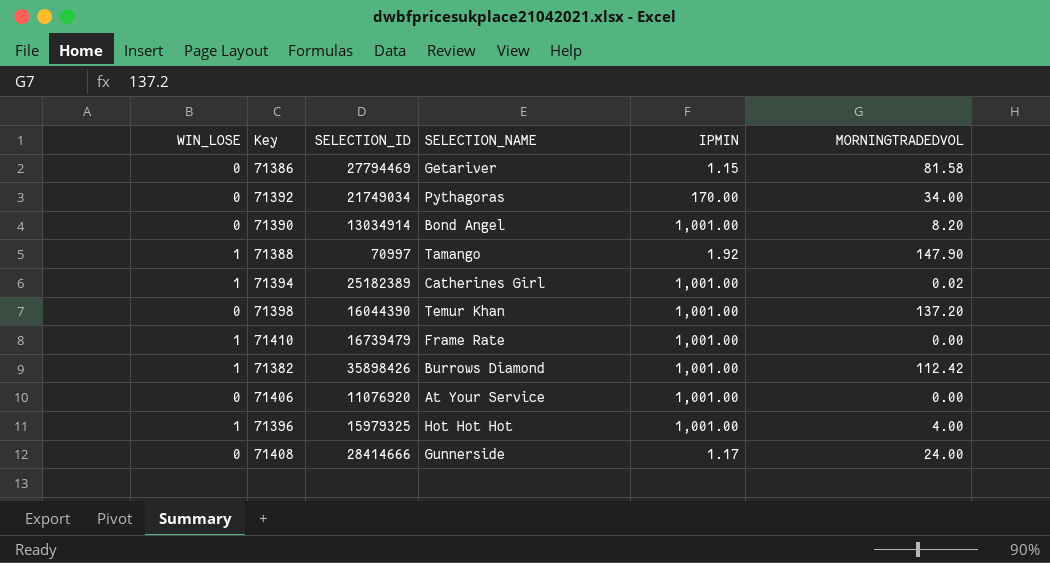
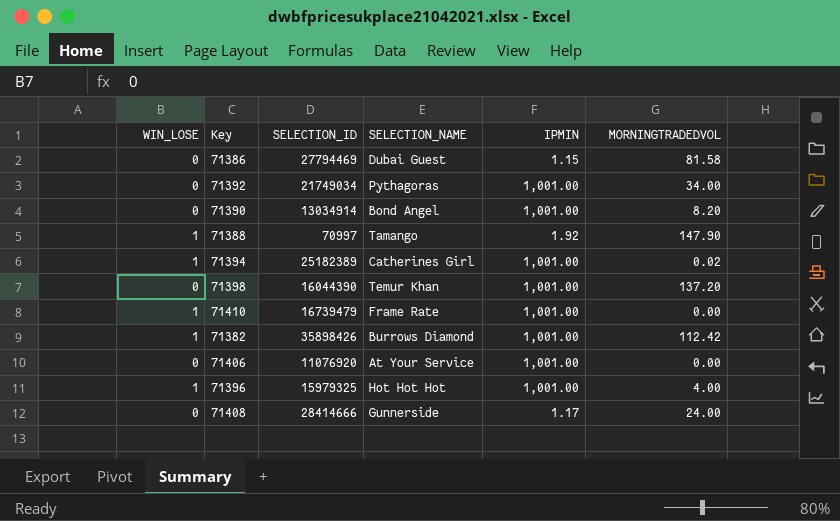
71386 | SELECTION_NAME: Getariver -> Dubai Guest
71392 | IPMIN: 170.00 -> 1,001.00

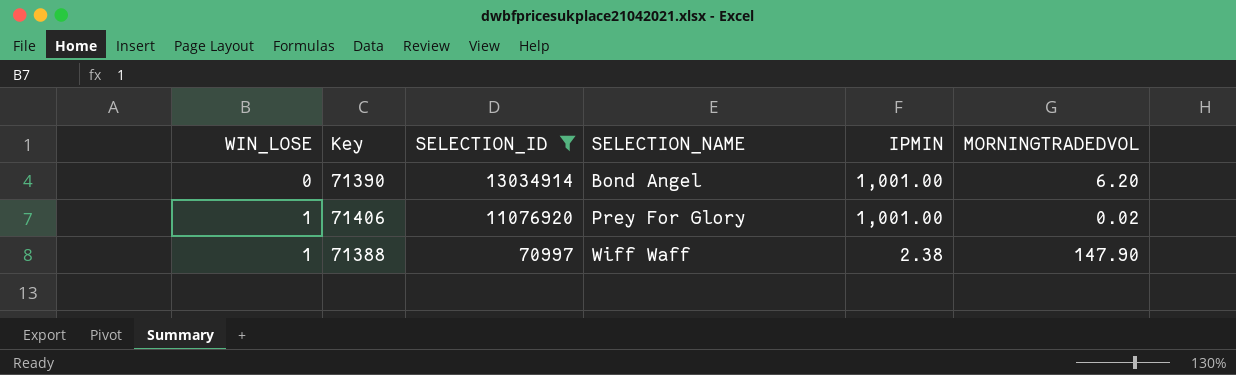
filter: none -> SELECTION_ID <= 13034914
row order: none -> WIN_LOSE ascending
71390 | MORNINGTRADEDVOL: 8.20 -> 6.20
71406 | WIN_LOSE: 0 -> 1
71406 | SELECTION_NAME: At Your Service -> Prey For Glory
71406 | MORNINGTRADEDVOL: 0.00 -> 0.02
71388 | SELECTION_NAME: Tamango -> Wiff Waff
71388 | IPMIN: 1.92 -> 2.38

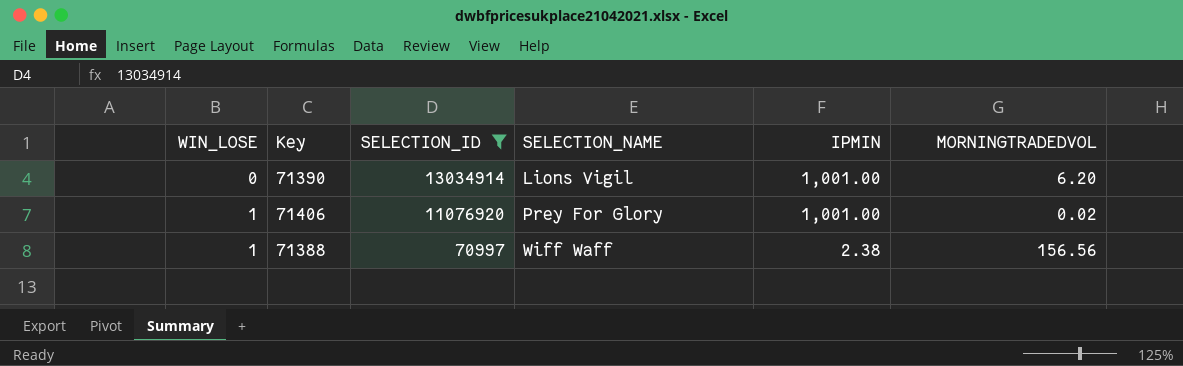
71390 | SELECTION_NAME: Bond Angel -> Lions Vigil
71388 | MORNINGTRADEDVOL: 147.90 -> 156.56

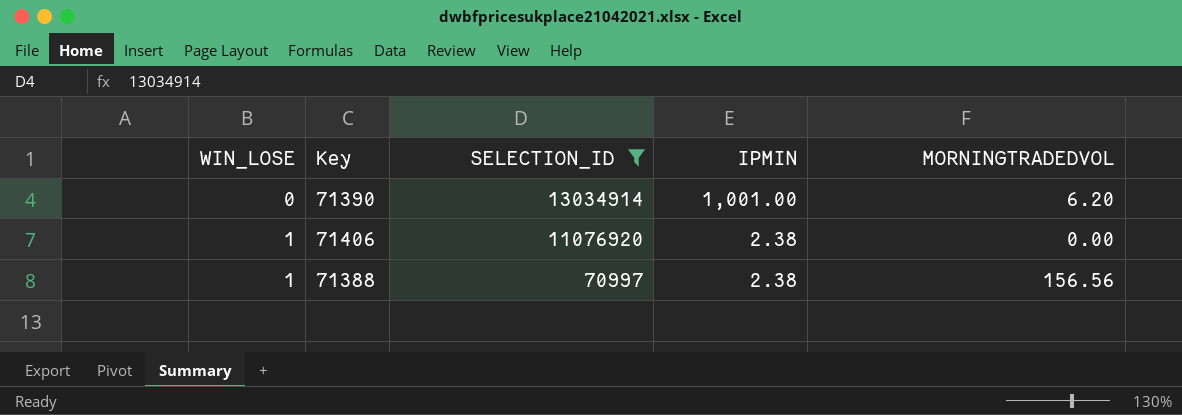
column SELECTION_NAME | position: 4 -> none
71406 | IPMIN: 1,001.00 -> 2.38
71406 | MORNINGTRADEDVOL: 0.02 -> 0.00

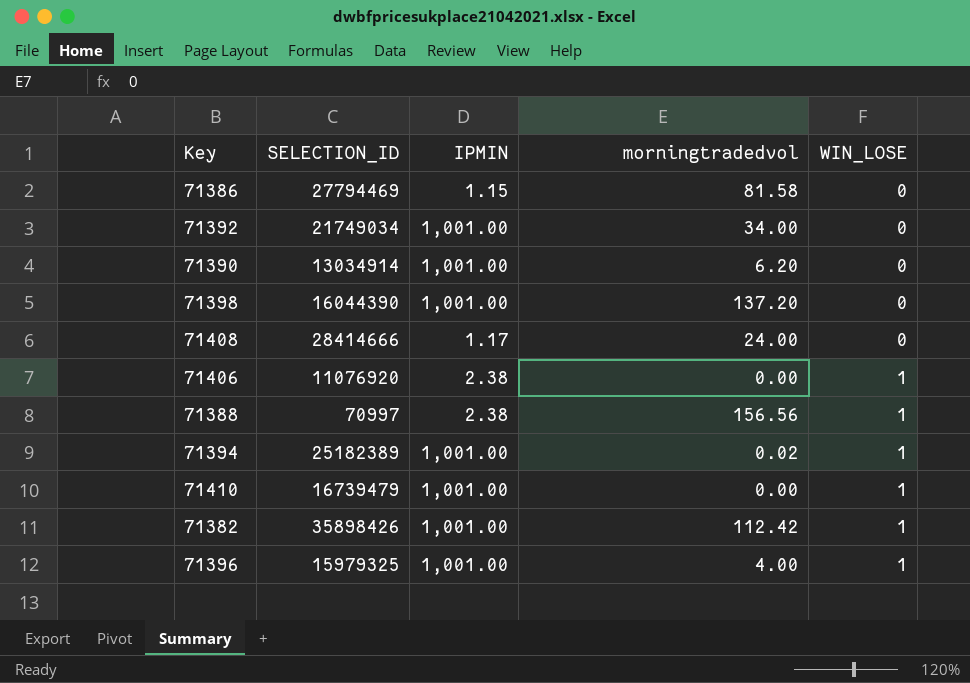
filter: SELECTION_ID <= 13034914 -> none
column name: MORNINGTRADEDVOL -> morningtradedvol
column WIN_LOSE | position: 1 -> 5

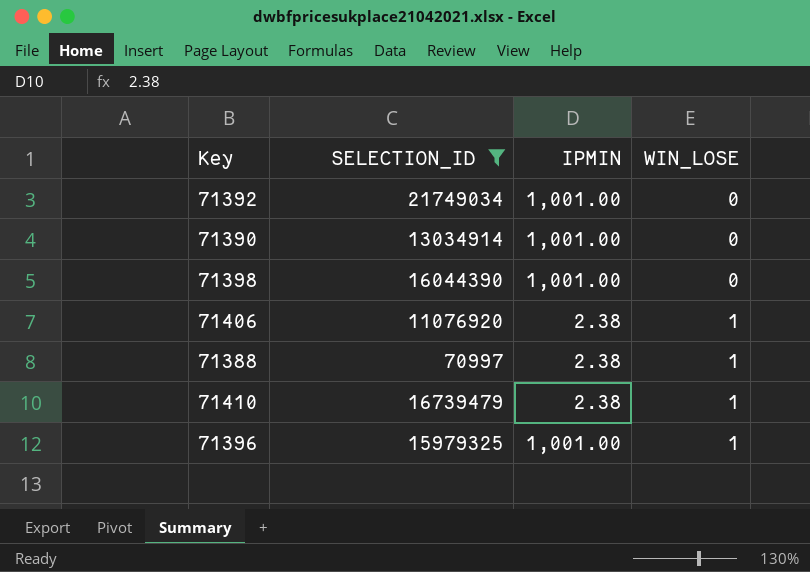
filter: none -> SELECTION_ID <= 21749034
column morningtradedvol | position: 4 -> none
71410 | IPMIN: 1,001.00 -> 2.38

